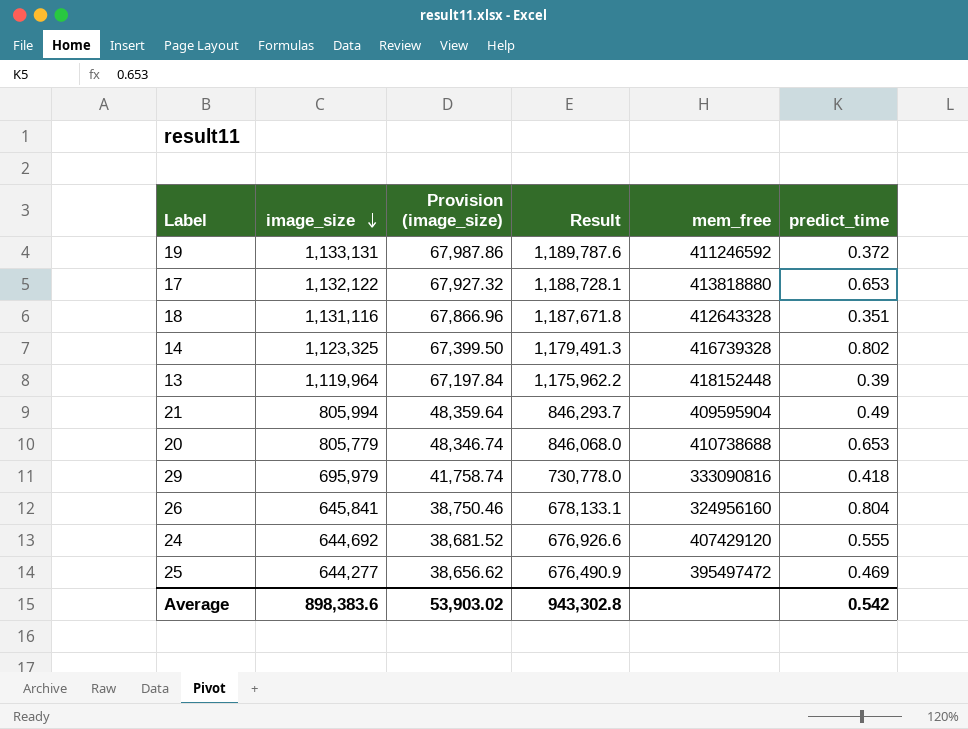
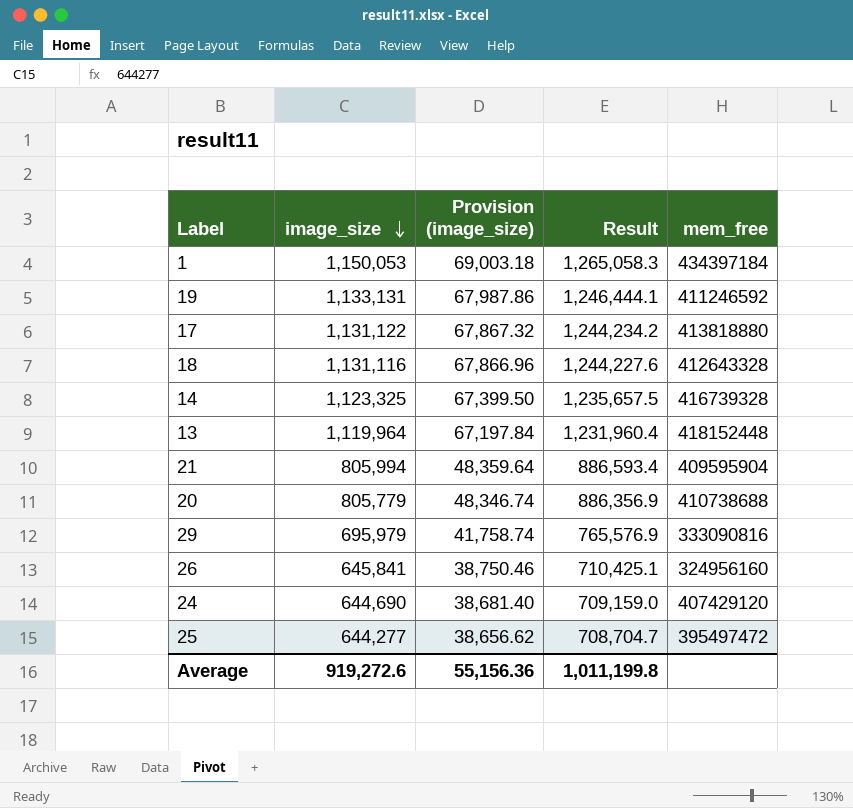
column predict_time | position: 6 -> none
column Result | formula: [image_size] * 1.05 -> [image_size] * 1.1
row 1: none -> 1,150,053 | 69,003.18 | 1,265,058.3 | 434397184
17 | image_size: 1,132,122 -> 1,131,122
17 | Provision (image_size): 67,927.32 -> 67,867.32
24 | image_size: 644,692 -> 644,690
24 | Provision (image_size): 38,681.52 -> 38,681.40
Average | image_size: 898,383.6 -> 919,272.6
Average | Provision (image_size): 53,903.02 -> 55,156.36
Average | Result: 943,302.8 -> 1,011,199.8

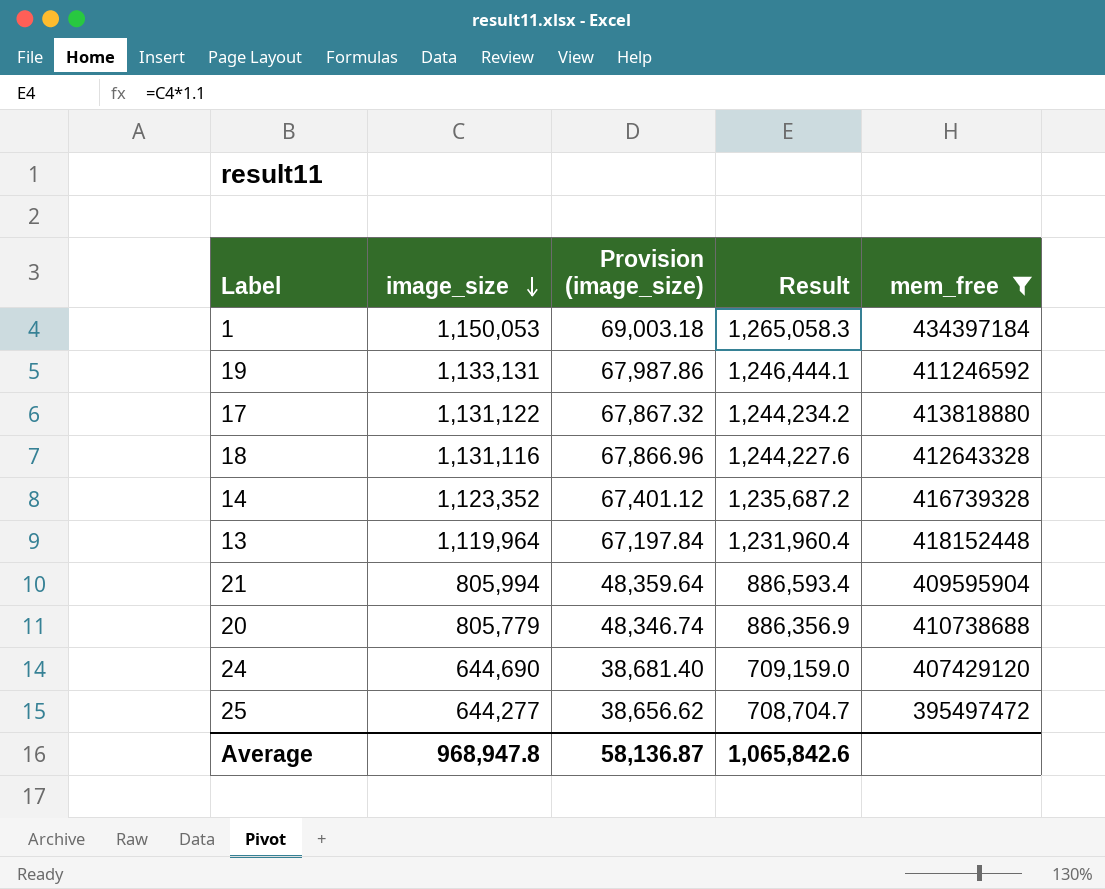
filter: none -> mem_free >= 395497472
14 | image_size: 1,123,325 -> 1,123,352
14 | Provision (image_size): 67,399.50 -> 67,401.12
14 | Result: 1,235,657.5 -> 1,235,687.2
Average | image_size: 919,272.6 -> 968,947.8
Average | Provision (image_size): 55,156.36 -> 58,136.87
Average | Result: 1,011,199.8 -> 1,065,842.6

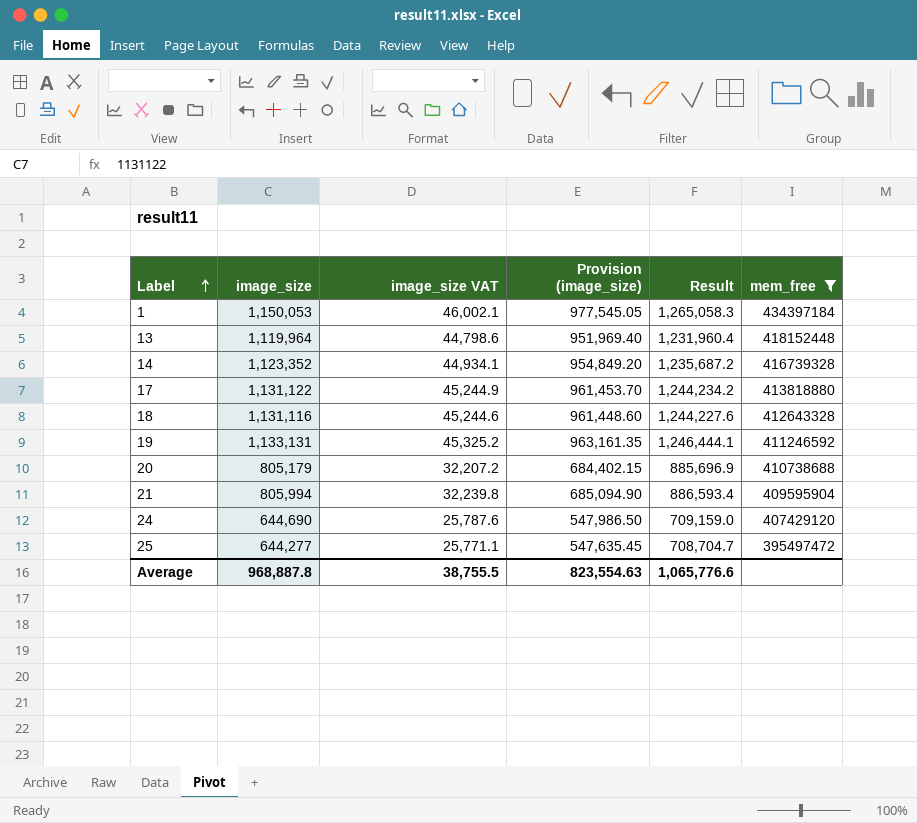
row order: image_size descending -> Label ascending
column image_size VAT | formula: none -> [image_size] * 0.04
column Provision (image_size) | formula: [image_size] * 0.06 -> [image_size] * 0.85
20 | image_size: 805,779 -> 805,179
20 | Result: 886,356.9 -> 885,696.9
Average | image_size: 968,947.8 -> 968,887.8
Average | Provision (image_size): 58,136.87 -> 823,554.63
Average | Result: 1,065,842.6 -> 1,065,776.6

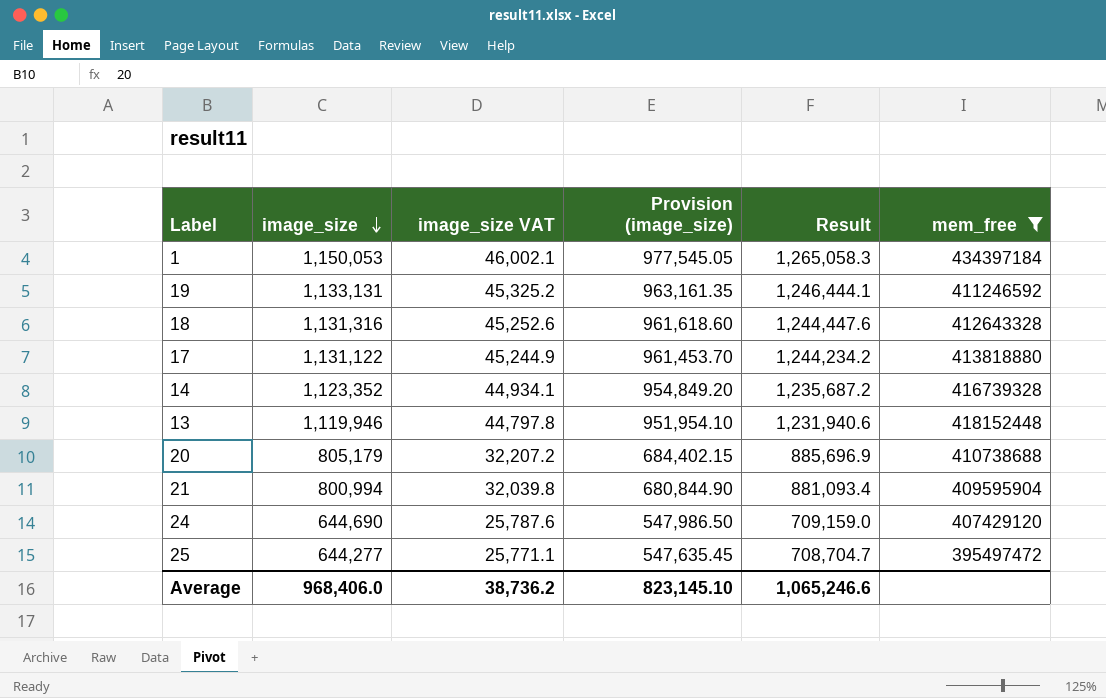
row order: Label ascending -> image_size descending
18 | image_size: 1,131,116 -> 1,131,316
18 | image_size VAT: 45,244.6 -> 45,252.6
18 | Provision (image_size): 961,448.60 -> 961,618.60
18 | Result: 1,244,227.6 -> 1,244,447.6
13 | image_size: 1,119,964 -> 1,119,946
13 | image_size VAT: 44,798.6 -> 44,797.8
13 | Provision (image_size): 951,969.40 -> 951,954.10
13 | Result: 1,231,960.4 -> 1,231,940.6
21 | image_size: 805,994 -> 800,994
21 | image_size VAT: 32,239.8 -> 32,039.8
21 | Provision (image_size): 685,094.90 -> 680,844.90
21 | Result: 886,593.4 -> 881,093.4
Average | image_size: 968,887.8 -> 968,406.0
Average | image_size VAT: 38,755.5 -> 38,736.2
Average | Provision (image_size): 823,554.63 -> 823,145.10
Average | Result: 1,065,776.6 -> 1,065,246.6

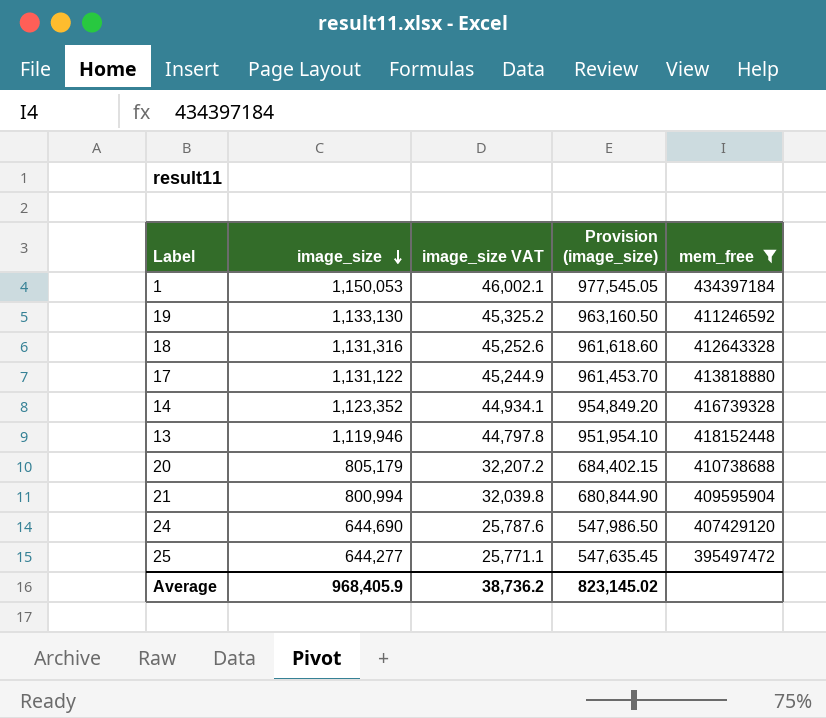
column Result | formula: [image_size] * 1.1 -> none
19 | image_size: 1,133,131 -> 1,133,130
19 | Provision (image_size): 963,161.35 -> 963,160.50
Average | image_size: 968,406.0 -> 968,405.9
Average | Provision (image_size): 823,145.10 -> 823,145.02

